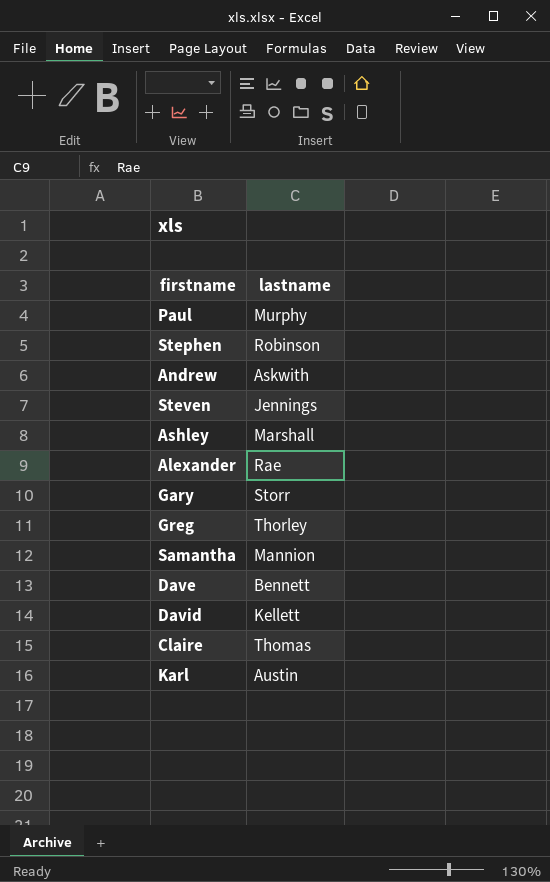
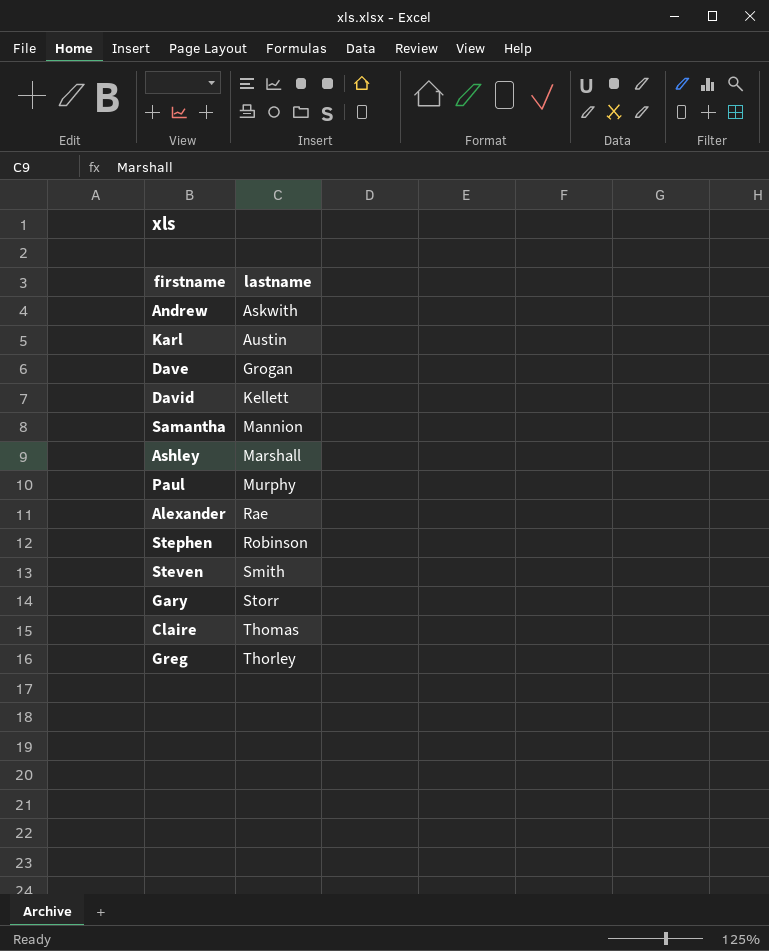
row order: none -> lastname ascending
Dave | lastname: Bennett -> Grogan
Steven | lastname: Jennings -> Smith

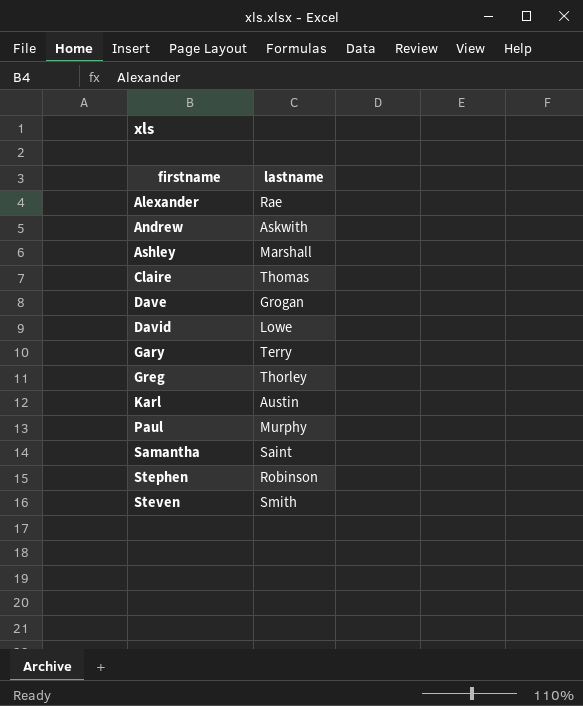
row order: lastname ascending -> firstname ascending
David | lastname: Kellett -> Lowe
Gary | lastname: Storr -> Terry
Samantha | lastname: Mannion -> Saint

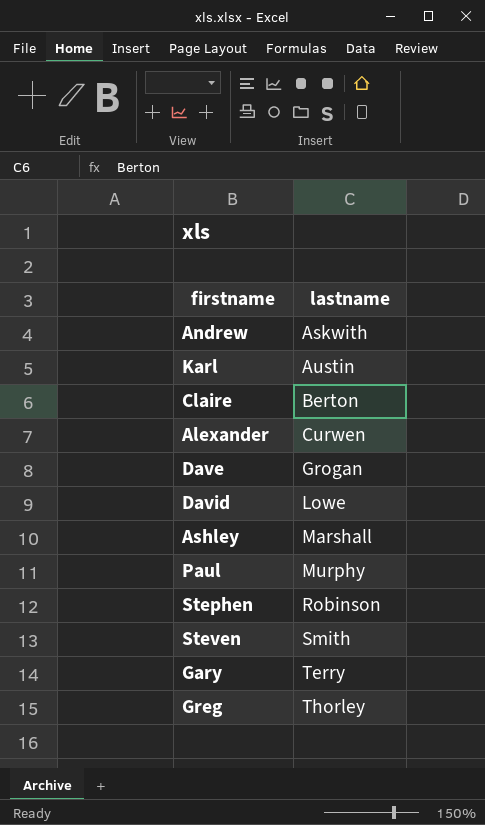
row order: firstname ascending -> lastname ascending
row Samantha: Saint -> none
Claire | lastname: Thomas -> Berton
Alexander | lastname: Rae -> Curwen

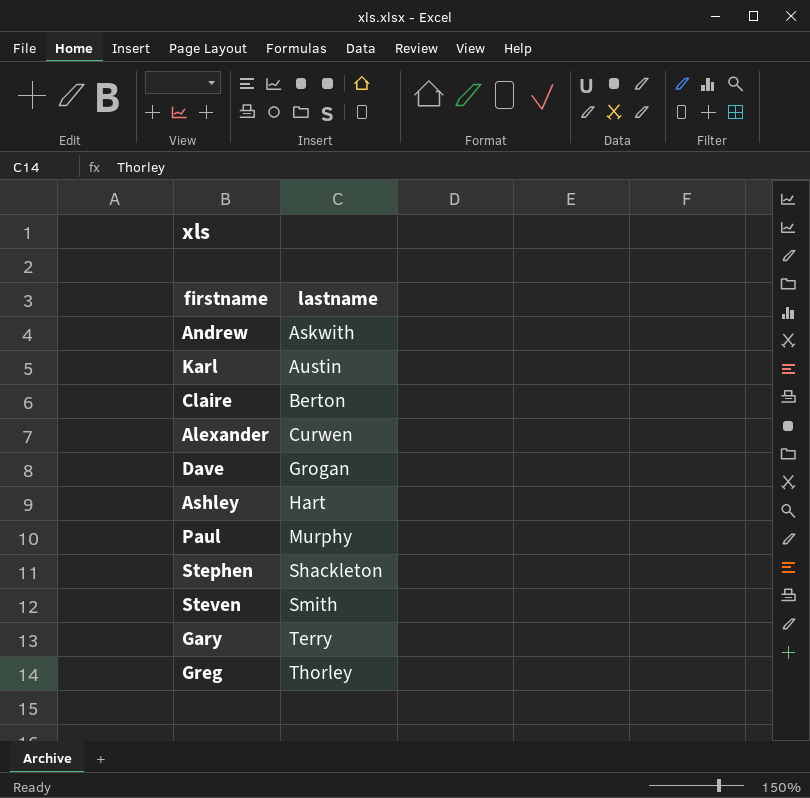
row David: Lowe -> none
Ashley | lastname: Marshall -> Hart
Stephen | lastname: Robinson -> Shackleton

